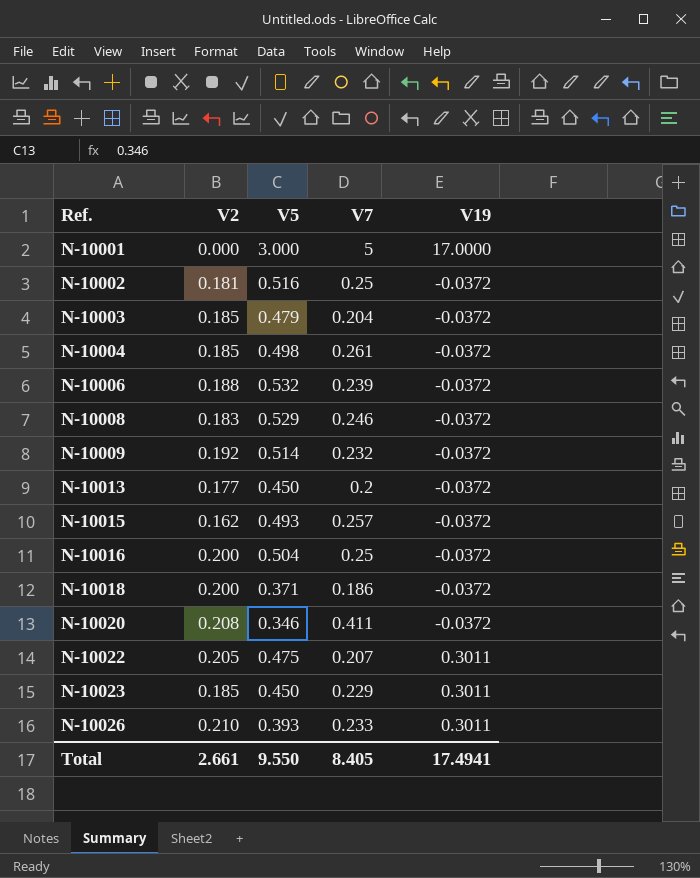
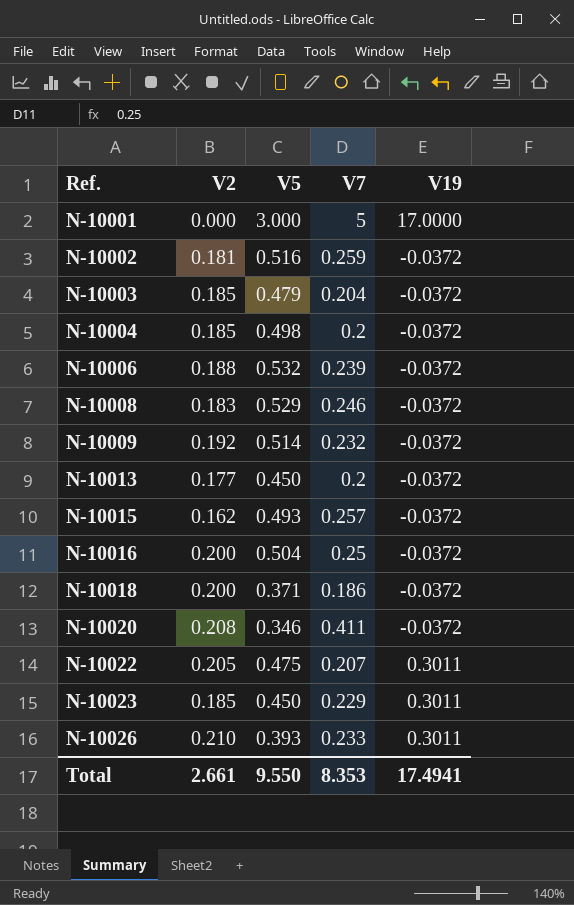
N-10002 | V7: 0.25 -> 0.259
N-10004 | V7: 0.261 -> 0.2
Total | V7: 8.405 -> 8.353

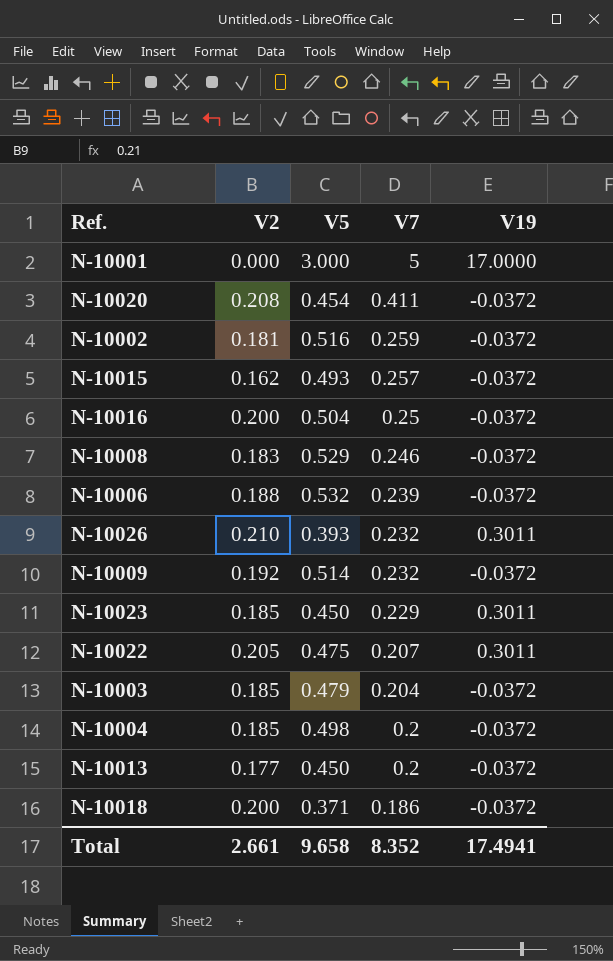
row order: Ref. ascending -> V7 descending
N-10020 | V5: 0.346 -> 0.454
N-10026 | V7: 0.233 -> 0.232
Total | V5: 9.550 -> 9.658
Total | V7: 8.353 -> 8.352

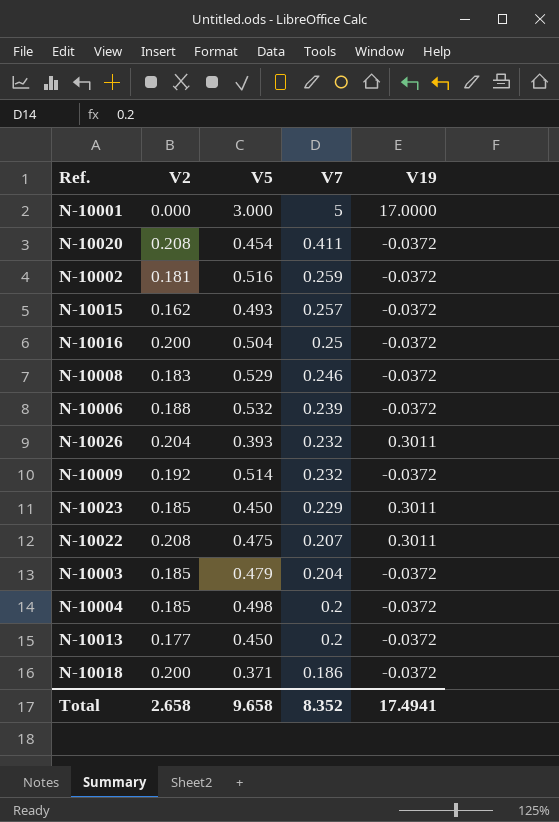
N-10026 | V2: 0.210 -> 0.204
N-10022 | V2: 0.205 -> 0.208
Total | V2: 2.661 -> 2.658

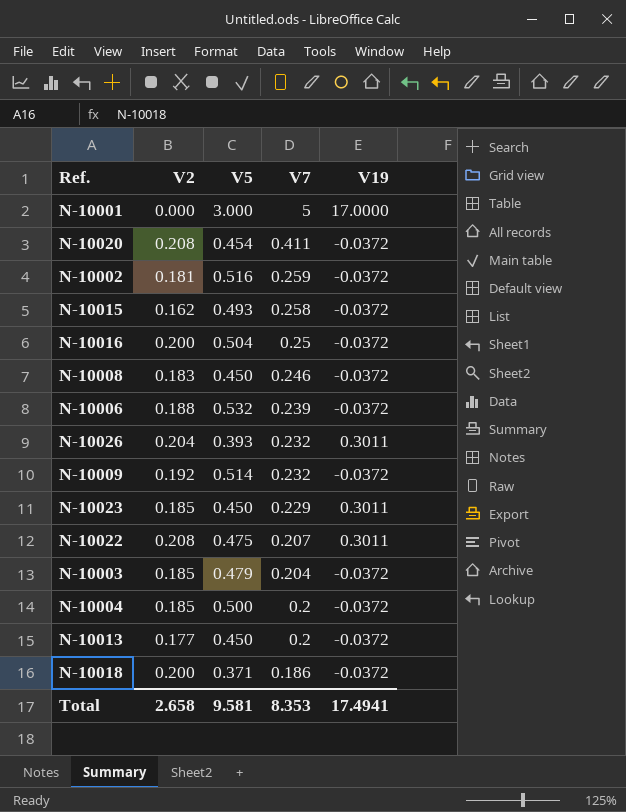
N-10015 | V7: 0.257 -> 0.258
N-10008 | V5: 0.529 -> 0.450
N-10004 | V5: 0.498 -> 0.500
Total | V5: 9.658 -> 9.581
Total | V7: 8.352 -> 8.353

